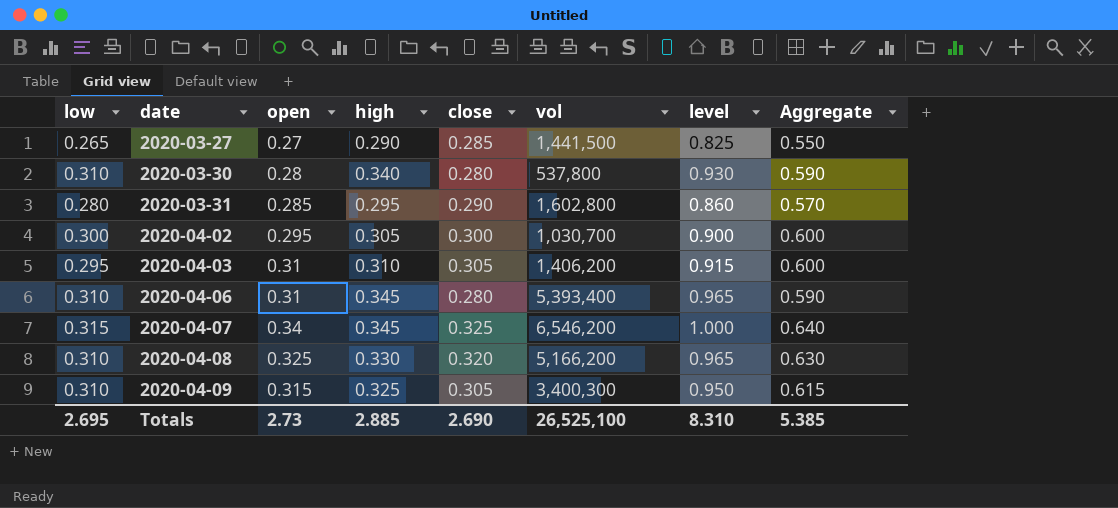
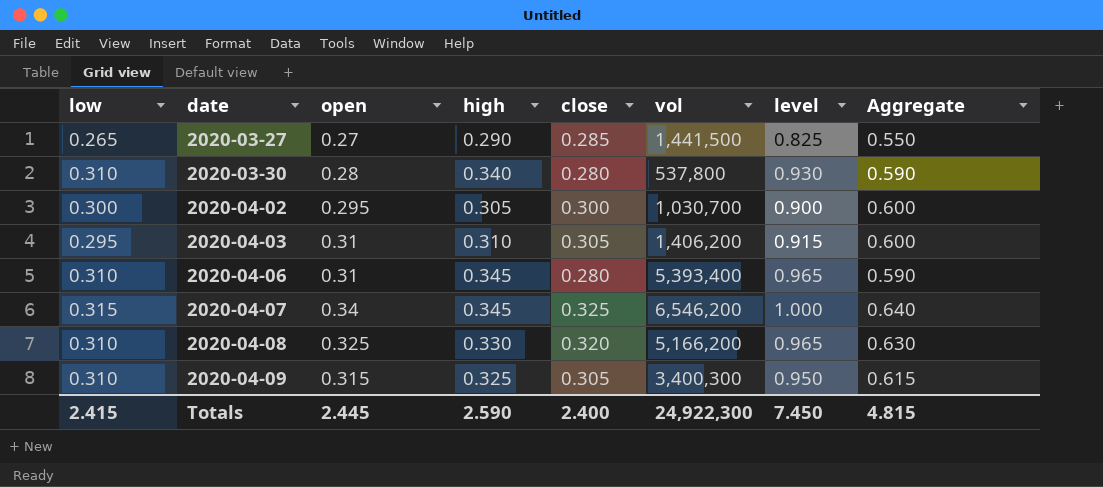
row 2020-03-31: 0.280 | 0.285 | 0.295 | 0.290 | 1,602,800 | 0.860 | 0.570 -> none
Totals | low: 2.695 -> 2.415
Totals | open: 2.73 -> 2.445
Totals | high: 2.885 -> 2.590
Totals | close: 2.690 -> 2.400
Totals | vol: 26,525,100 -> 24,922,300
Totals | level: 8.310 -> 7.450
Totals | Aggregate: 5.385 -> 4.815

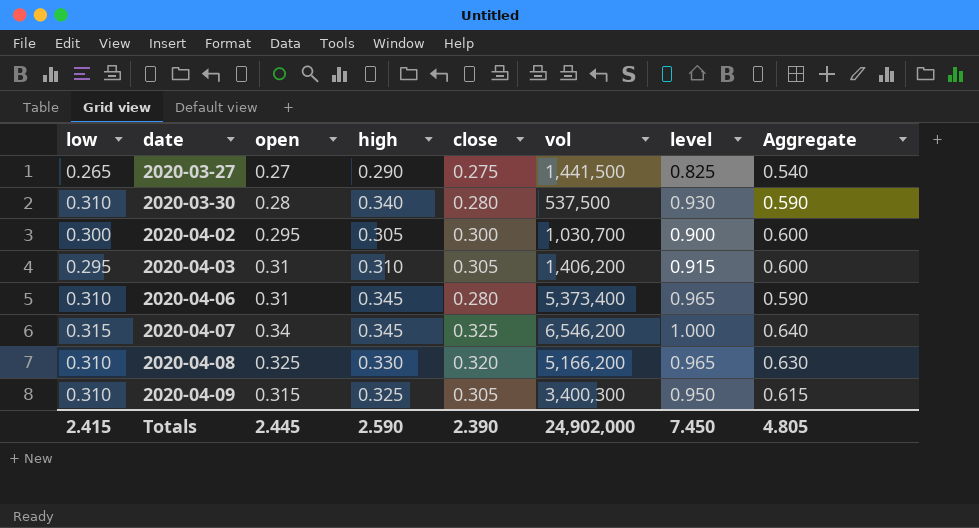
2020-03-27 | close: 0.285 -> 0.275
2020-03-27 | Aggregate: 0.550 -> 0.540
2020-03-30 | vol: 537,800 -> 537,500
2020-04-06 | vol: 5,393,400 -> 5,373,400
Totals | close: 2.400 -> 2.390
Totals | vol: 24,922,300 -> 24,902,000
Totals | Aggregate: 4.815 -> 4.805

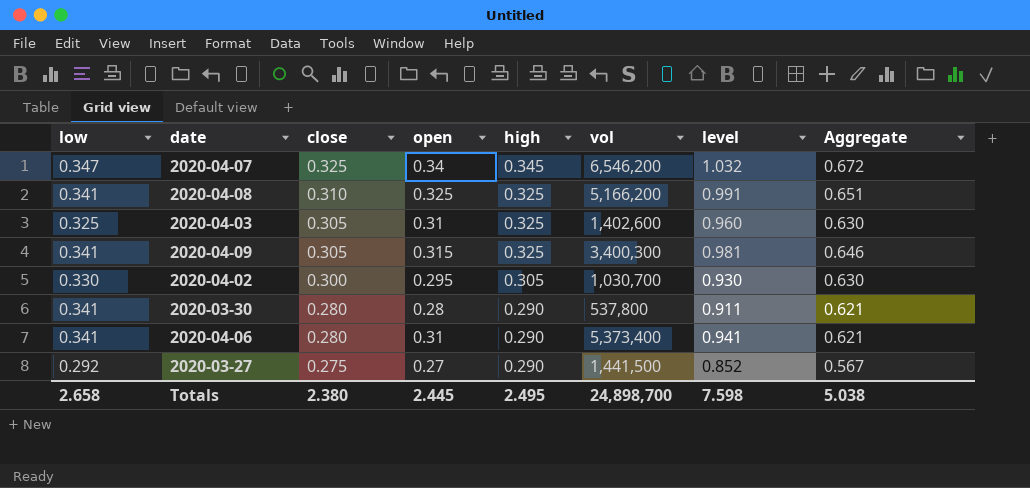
row order: date ascending -> close descending
column close | position: 5 -> 3
2020-04-07 | low: 0.315 -> 0.347
2020-04-07 | level: 1.000 -> 1.032
2020-04-07 | Aggregate: 0.640 -> 0.672
2020-04-08 | low: 0.310 -> 0.341
2020-04-08 | close: 0.320 -> 0.310
2020-04-08 | high: 0.330 -> 0.325
2020-04-08 | level: 0.965 -> 0.991
2020-04-08 | Aggregate: 0.630 -> 0.651
2020-04-03 | low: 0.295 -> 0.325
2020-04-03 | high: 0.310 -> 0.325
2020-04-03 | vol: 1,406,200 -> 1,402,600
2020-04-03 | level: 0.915 -> 0.960
2020-04-03 | Aggregate: 0.600 -> 0.630
2020-04-09 | low: 0.310 -> 0.341
2020-04-09 | level: 0.950 -> 0.981
2020-04-09 | Aggregate: 0.615 -> 0.646
2020-04-02 | low: 0.300 -> 0.330
2020-04-02 | level: 0.900 -> 0.930
2020-04-02 | Aggregate: 0.600 -> 0.630
2020-03-30 | low: 0.310 -> 0.341
2020-03-30 | high: 0.340 -> 0.290
2020-03-30 | vol: 537,500 -> 537,800
2020-03-30 | level: 0.930 -> 0.911
2020-03-30 | Aggregate: 0.590 -> 0.621
2020-04-06 | low: 0.310 -> 0.341
2020-04-06 | high: 0.345 -> 0.290
2020-04-06 | level: 0.965 -> 0.941
2020-04-06 | Aggregate: 0.590 -> 0.621
2020-03-27 | low: 0.265 -> 0.292
2020-03-27 | level: 0.825 -> 0.852
2020-03-27 | Aggregate: 0.540 -> 0.567
Totals | low: 2.415 -> 2.658
Totals | close: 2.390 -> 2.380
Totals | high: 2.590 -> 2.495
Totals | vol: 24,902,000 -> 24,898,700
Totals | level: 7.450 -> 7.598
Totals | Aggregate: 4.805 -> 5.038

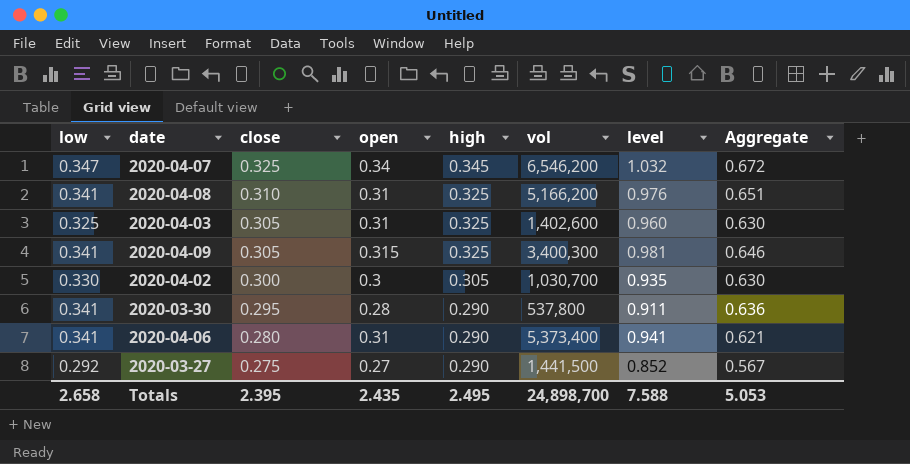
2020-04-08 | open: 0.325 -> 0.31
2020-04-08 | level: 0.991 -> 0.976
2020-04-02 | open: 0.295 -> 0.3
2020-04-02 | level: 0.930 -> 0.935
2020-03-30 | close: 0.280 -> 0.295
2020-03-30 | Aggregate: 0.621 -> 0.636
Totals | close: 2.380 -> 2.395
Totals | open: 2.445 -> 2.435
Totals | level: 7.598 -> 7.588
Totals | Aggregate: 5.038 -> 5.053

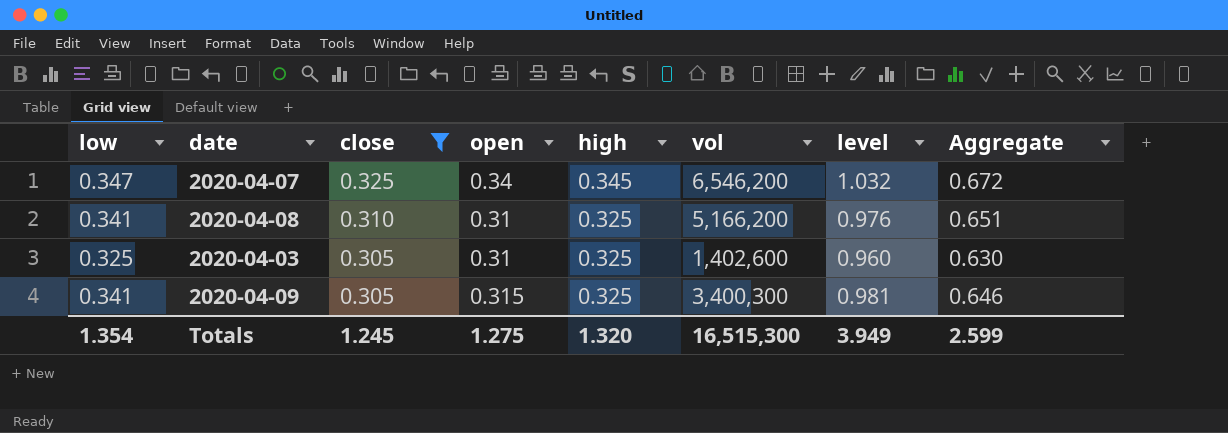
filter: none -> close >= 0.305
Totals | low: 2.658 -> 1.354
Totals | close: 2.395 -> 1.245
Totals | open: 2.435 -> 1.275
Totals | high: 2.495 -> 1.320
Totals | vol: 24,898,700 -> 16,515,300
Totals | level: 7.588 -> 3.949
Totals | Aggregate: 5.053 -> 2.599

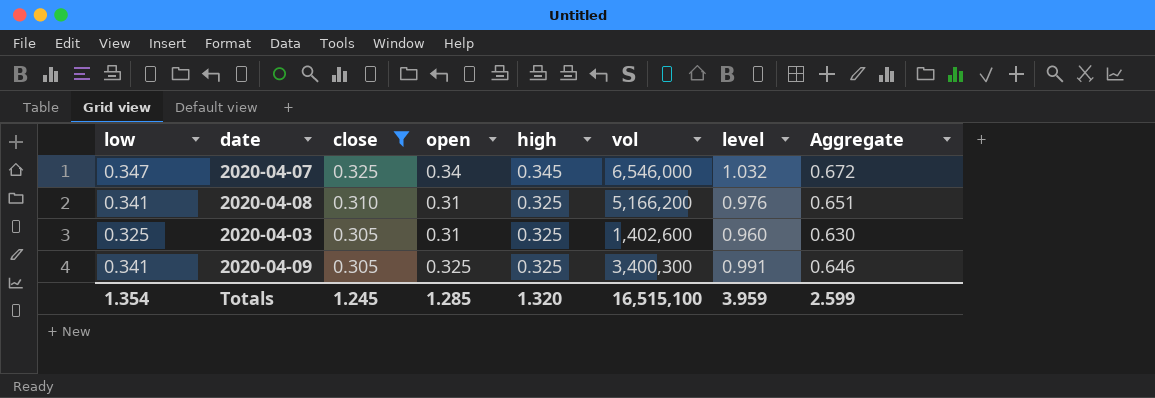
2020-04-07 | vol: 6,546,200 -> 6,546,000
2020-04-09 | open: 0.315 -> 0.325
2020-04-09 | level: 0.981 -> 0.991
Totals | open: 1.275 -> 1.285
Totals | vol: 16,515,300 -> 16,515,100
Totals | level: 3.949 -> 3.959

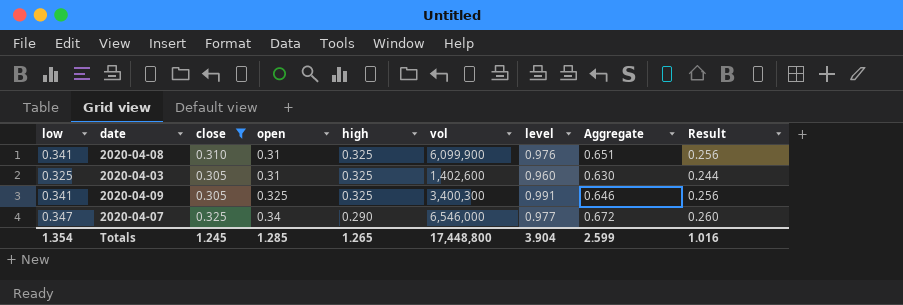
row order: close descending -> open ascending
column Result | formula: none -> [low] * 0.75
2020-04-08 | vol: 5,166,200 -> 6,099,900
2020-04-07 | high: 0.345 -> 0.290
2020-04-07 | level: 1.032 -> 0.977
Totals | high: 1.320 -> 1.265
Totals | vol: 16,515,100 -> 17,448,800
Totals | level: 3.959 -> 3.904

